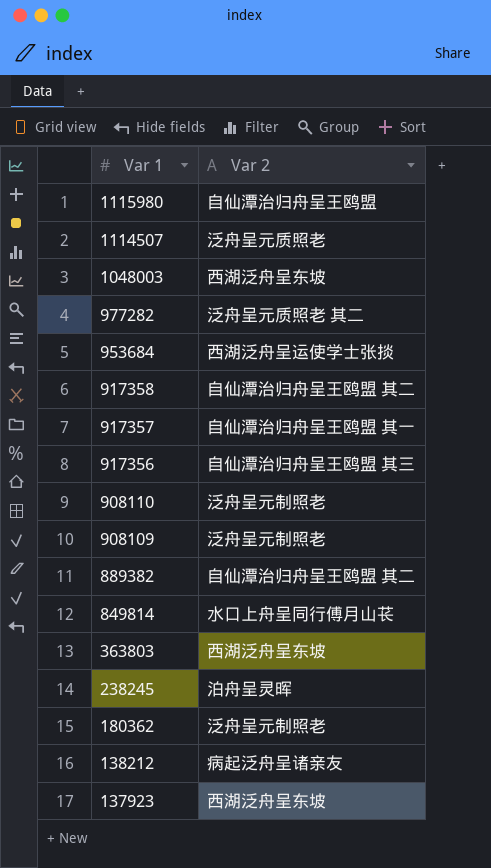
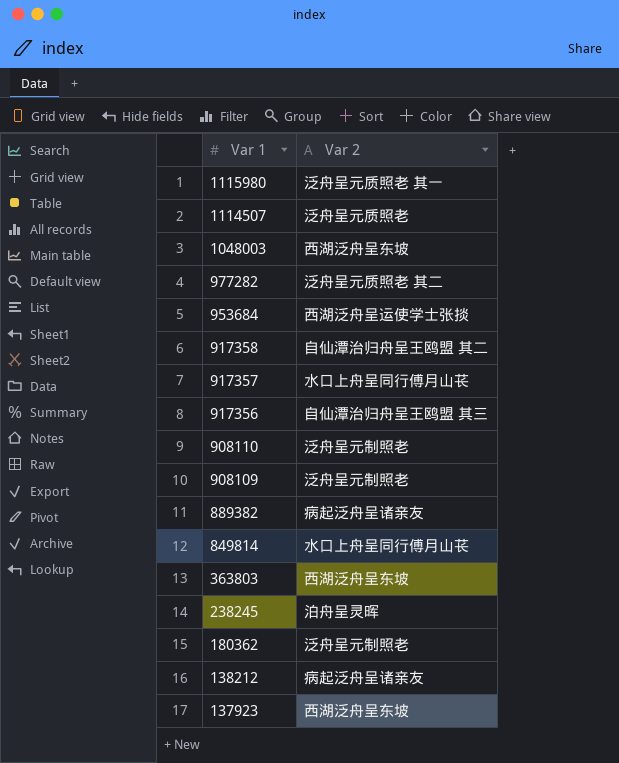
1115980 | Var 2: 自仙潭治归舟呈王鸥盟 -> 泛舟呈元质照老 其一
917357 | Var 2: 自仙潭治归舟呈王鸥盟 其一 -> 水口上舟呈同行傅月山苌
889382 | Var 2: 自仙潭治归舟呈王鸥盟 其二 -> 病起泛舟呈诸亲友

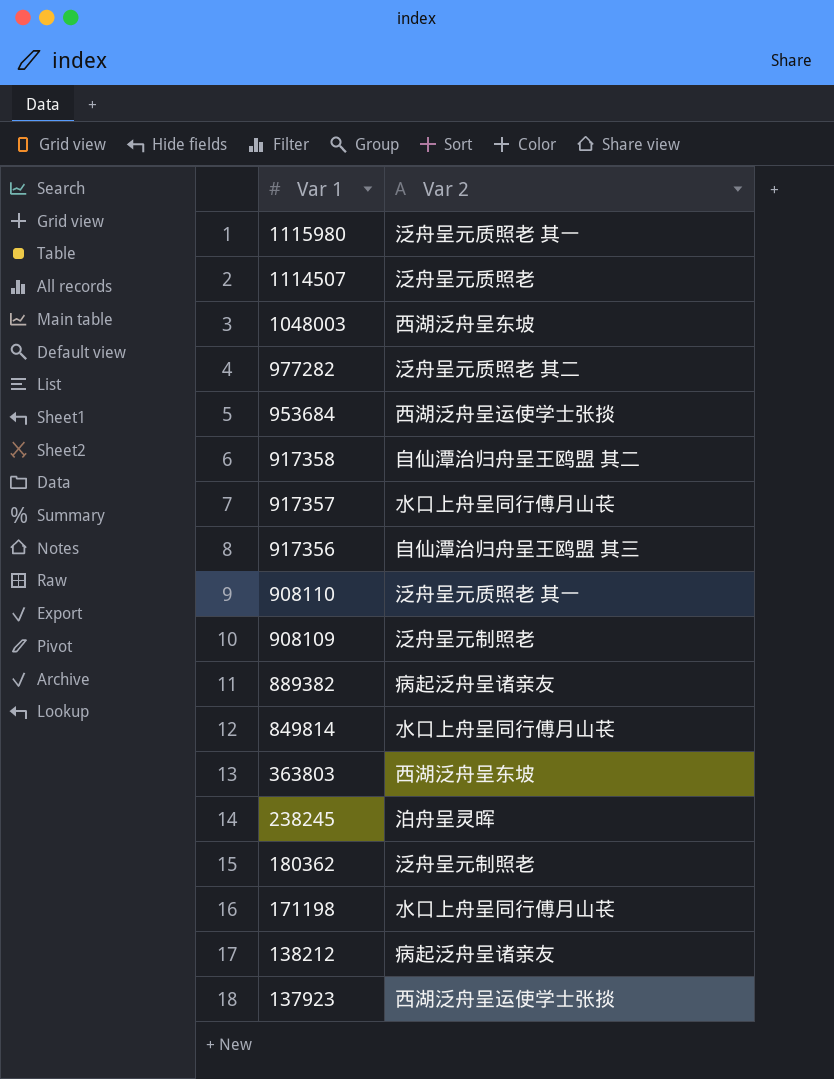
908110 | Var 2: 泛舟呈元制照老 -> 泛舟呈元质照老 其一
row 171198: none -> 水口上舟呈同行傅月山苌
137923 | Var 2: 西湖泛舟呈东坡 -> 西湖泛舟呈运使学士张掞

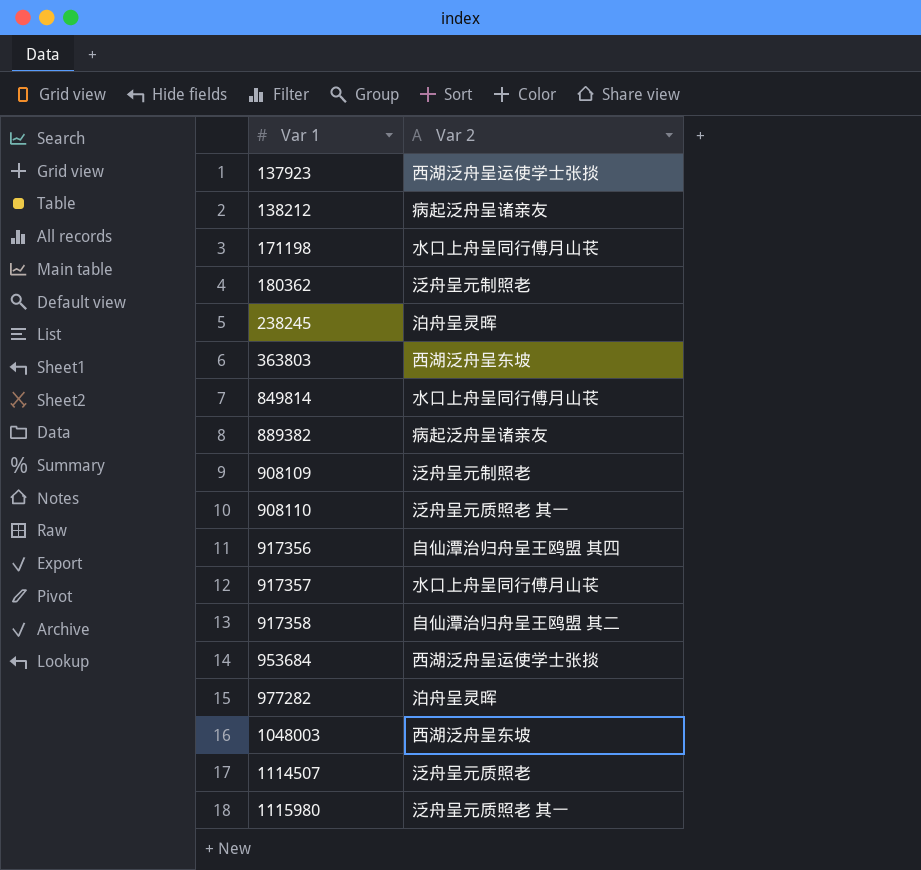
row order: Var 1 descending -> Var 1 ascending
917356 | Var 2: 自仙潭治归舟呈王鸥盟 其三 -> 自仙潭治归舟呈王鸥盟 其四
977282 | Var 2: 泛舟呈元质照老 其二 -> 泊舟呈灵晖

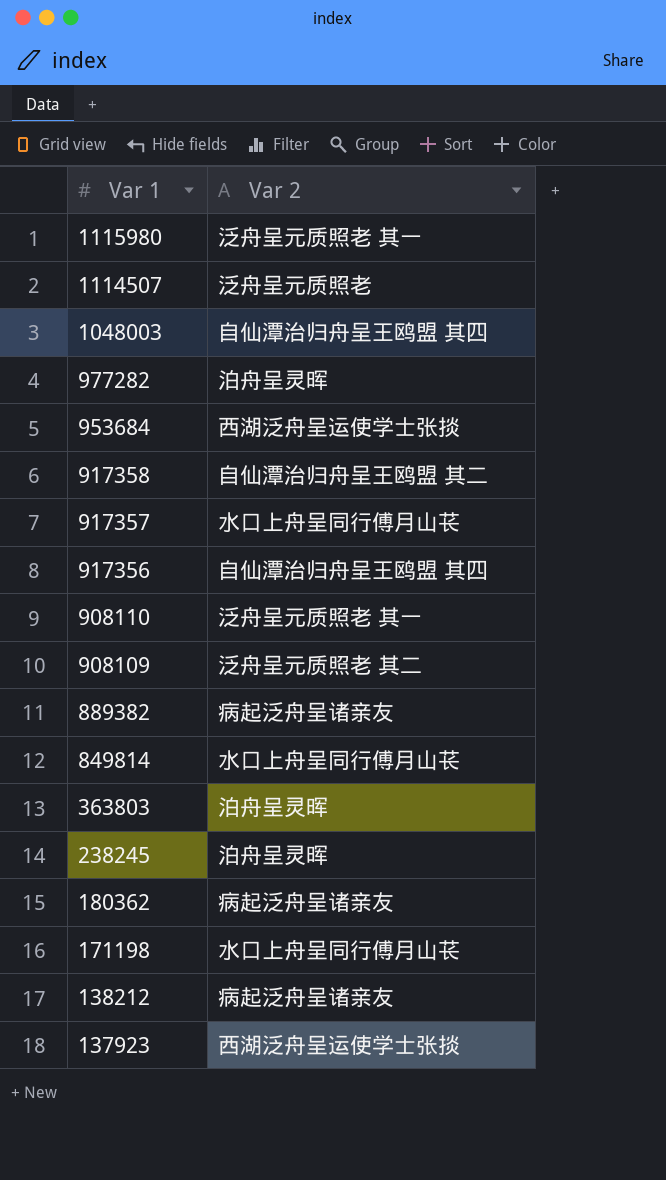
row order: Var 1 ascending -> Var 1 descending
1048003 | Var 2: 西湖泛舟呈东坡 -> 自仙潭治归舟呈王鸥盟 其四
908109 | Var 2: 泛舟呈元制照老 -> 泛舟呈元质照老 其二
363803 | Var 2: 西湖泛舟呈东坡 -> 泊舟呈灵晖
180362 | Var 2: 泛舟呈元制照老 -> 病起泛舟呈诸亲友

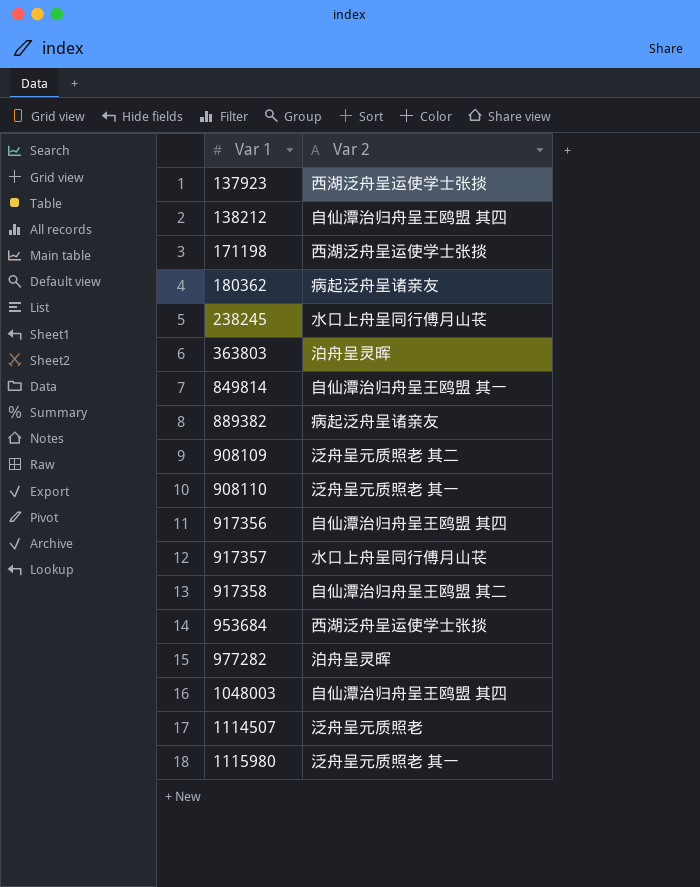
row order: Var 1 descending -> Var 1 ascending
138212 | Var 2: 病起泛舟呈诸亲友 -> 自仙潭治归舟呈王鸥盟 其四
171198 | Var 2: 水口上舟呈同行傅月山苌 -> 西湖泛舟呈运使学士张掞
238245 | Var 2: 泊舟呈灵晖 -> 水口上舟呈同行傅月山苌
849814 | Var 2: 水口上舟呈同行傅月山苌 -> 自仙潭治归舟呈王鸥盟 其一

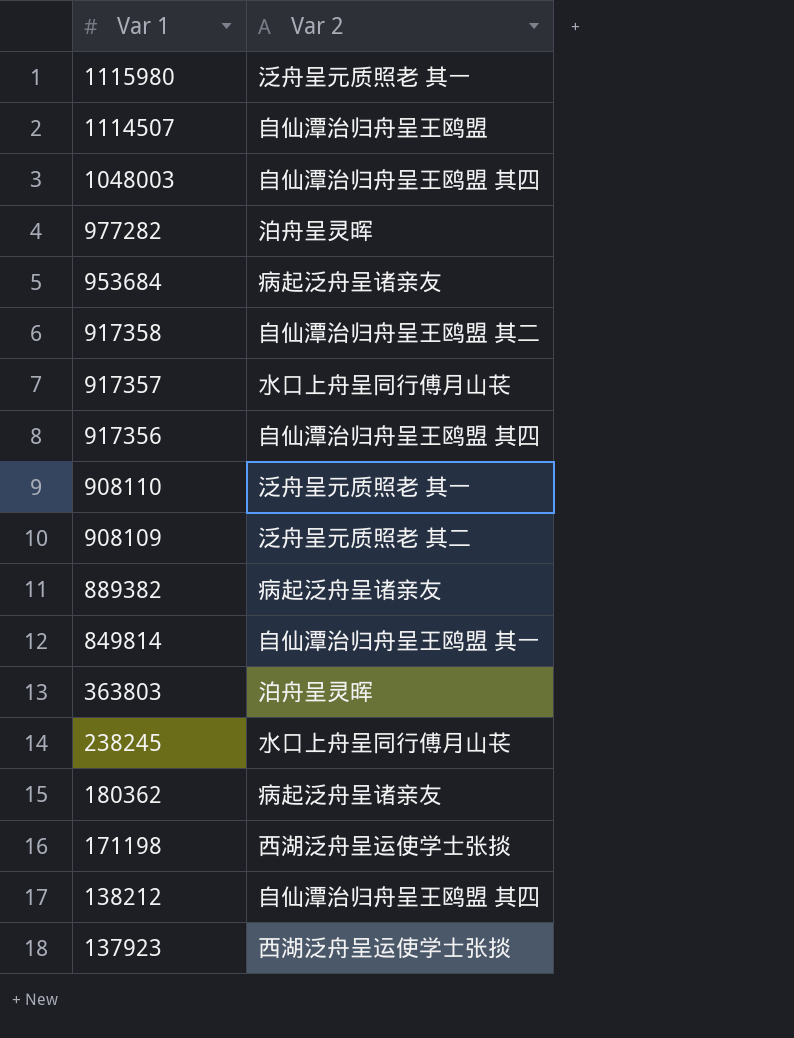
row order: Var 1 ascending -> Var 1 descending
1114507 | Var 2: 泛舟呈元质照老 -> 自仙潭治归舟呈王鸥盟
953684 | Var 2: 西湖泛舟呈运使学士张掞 -> 病起泛舟呈诸亲友

